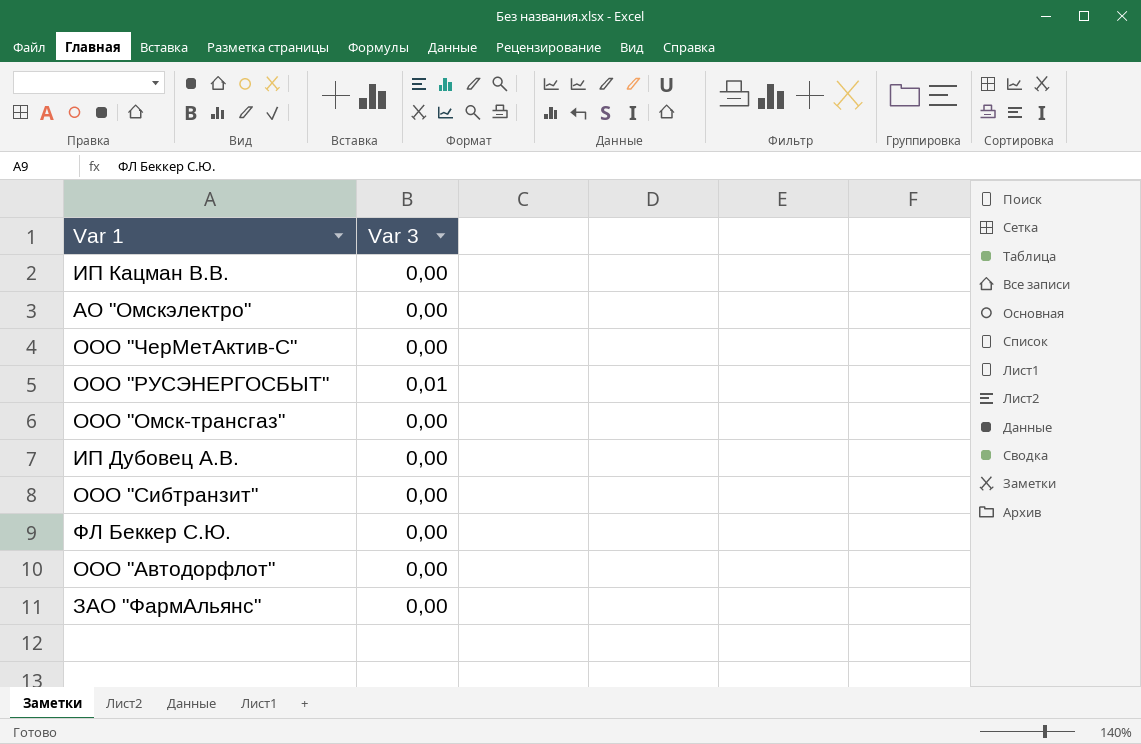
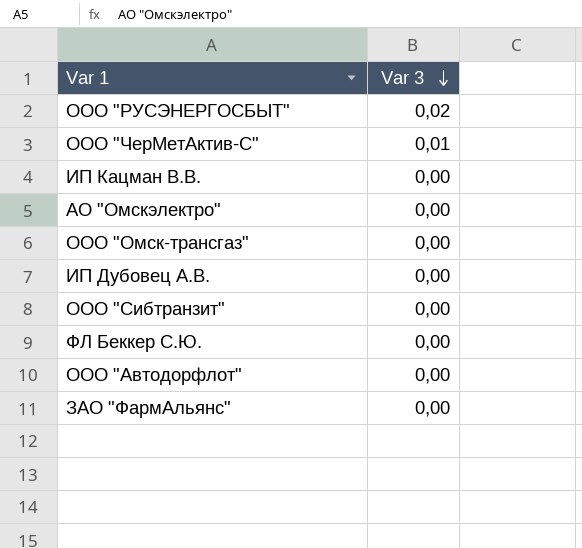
row order: none -> Var 3 descending
ООО "РУСЭНЕРГОСБЫТ" | Var 3: 0,01 -> 0,02
ООО "ЧерМетАктив-С" | Var 3: 0,00 -> 0,01

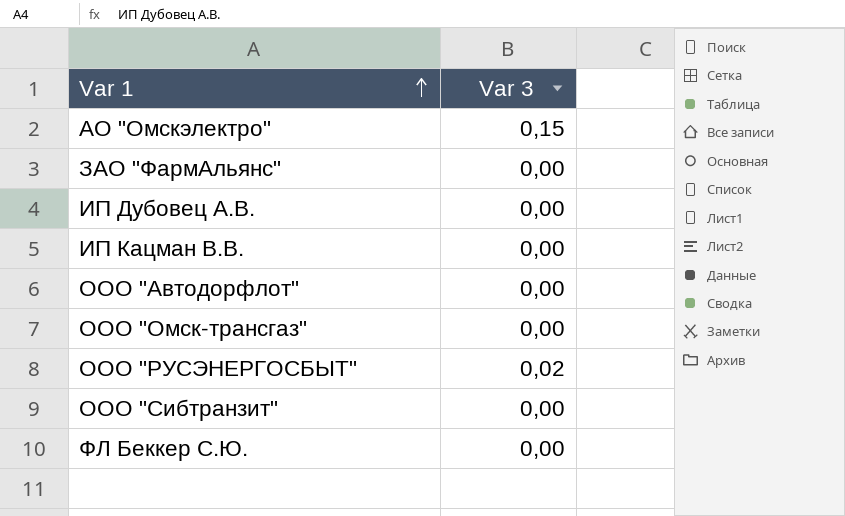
row order: Var 3 descending -> Var 1 ascending
row ООО "ЧерМетАктив-С": 0,01 -> none
АО "Омскэлектро" | Var 3: 0,00 -> 0,15

